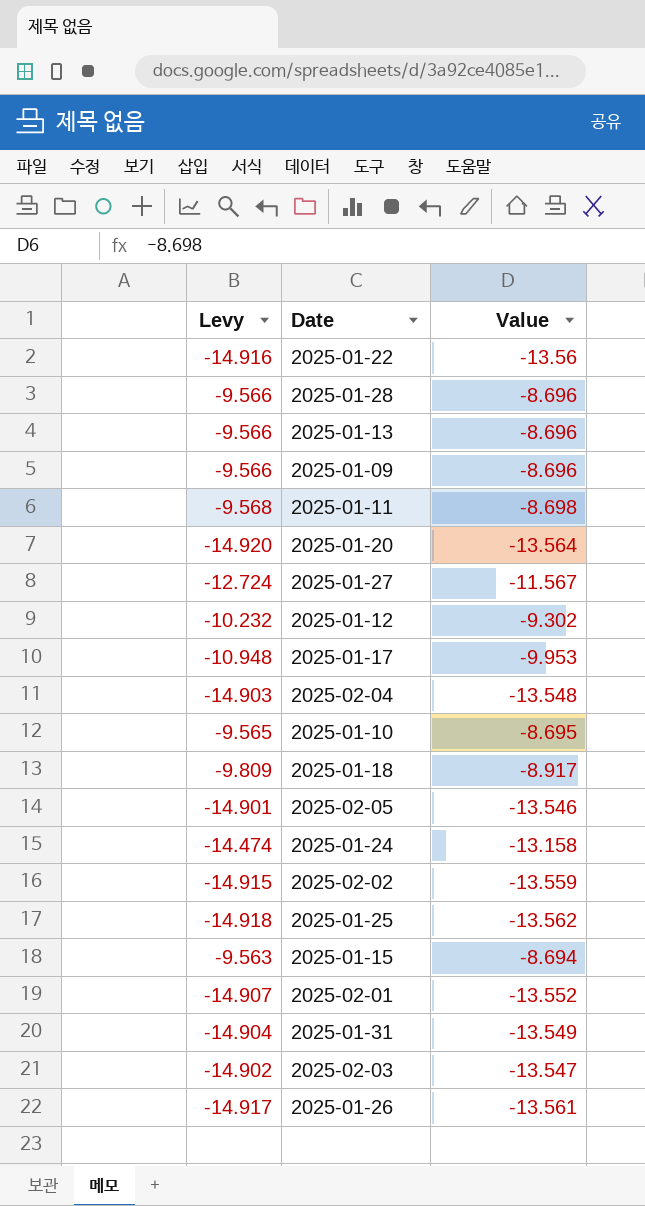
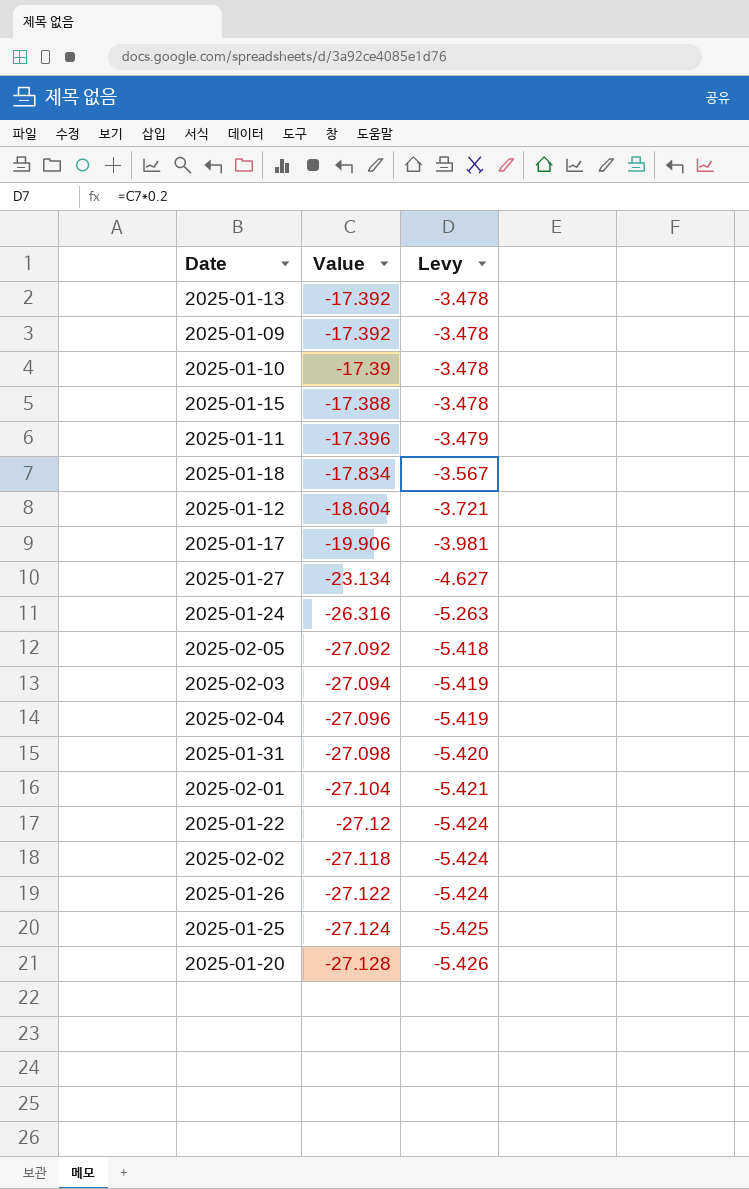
row order: none -> Levy descending
column Levy | formula: [Value] * 1.1 -> [Value] * 0.2
column Levy | position: 1 -> 3
row 2025-01-28: -9.566 | -8.696 -> none
2025-01-13 | Value: -8.696 -> -17.392
2025-01-09 | Value: -8.696 -> -17.392
2025-01-10 | Value: -8.695 -> -17.39
2025-01-15 | Value: -8.694 -> -17.388
2025-01-11 | Value: -8.698 -> -17.396
2025-01-18 | Value: -8.917 -> -17.834
2025-01-12 | Value: -9.302 -> -18.604
2025-01-17 | Value: -9.953 -> -19.906
2025-01-27 | Value: -11.567 -> -23.134
2025-01-24 | Value: -13.158 -> -26.316
2025-02-05 | Value: -13.546 -> -27.092
2025-02-03 | Value: -13.547 -> -27.094
2025-02-04 | Value: -13.548 -> -27.096
2025-01-31 | Value: -13.549 -> -27.098
2025-02-01 | Value: -13.552 -> -27.104
2025-01-22 | Value: -13.56 -> -27.12
2025-02-02 | Value: -13.559 -> -27.118
2025-01-26 | Value: -13.561 -> -27.122
2025-01-25 | Value: -13.562 -> -27.124
2025-01-20 | Value: -13.564 -> -27.128

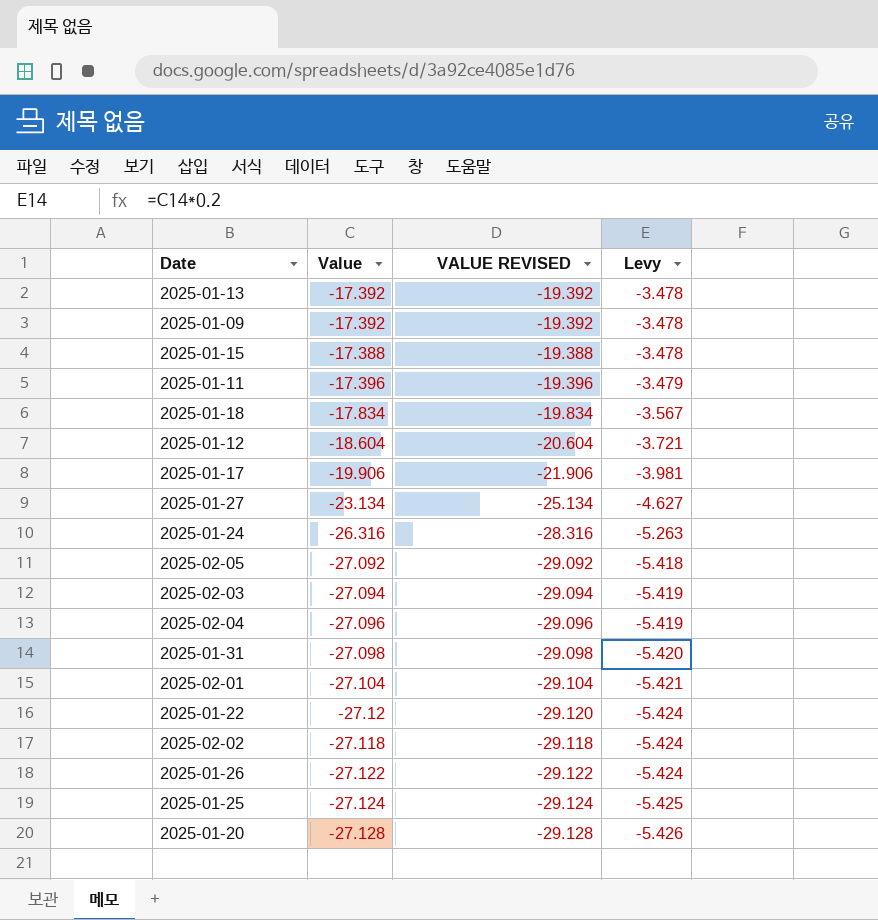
column VALUE REVISED | formula: none -> [Value] - 2
row 2025-01-10: -17.39 | -3.478 -> none

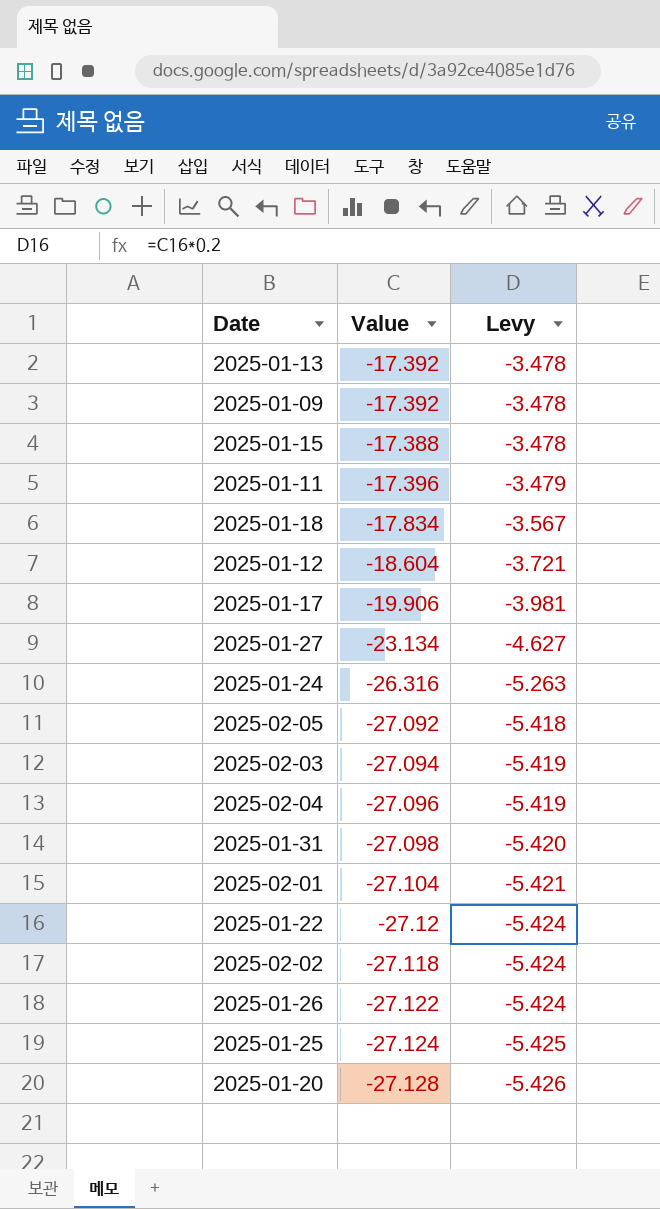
column VALUE REVISED | formula: [Value] - 2 -> none

